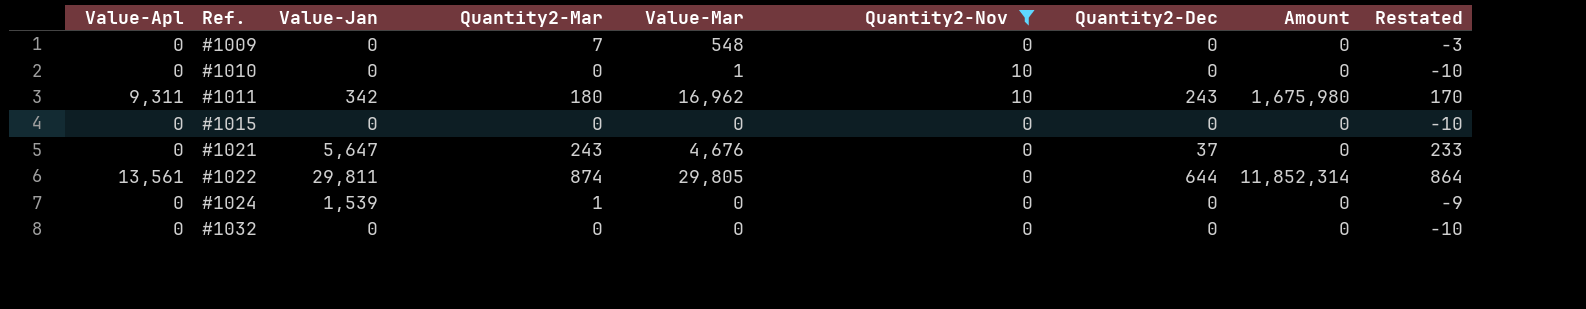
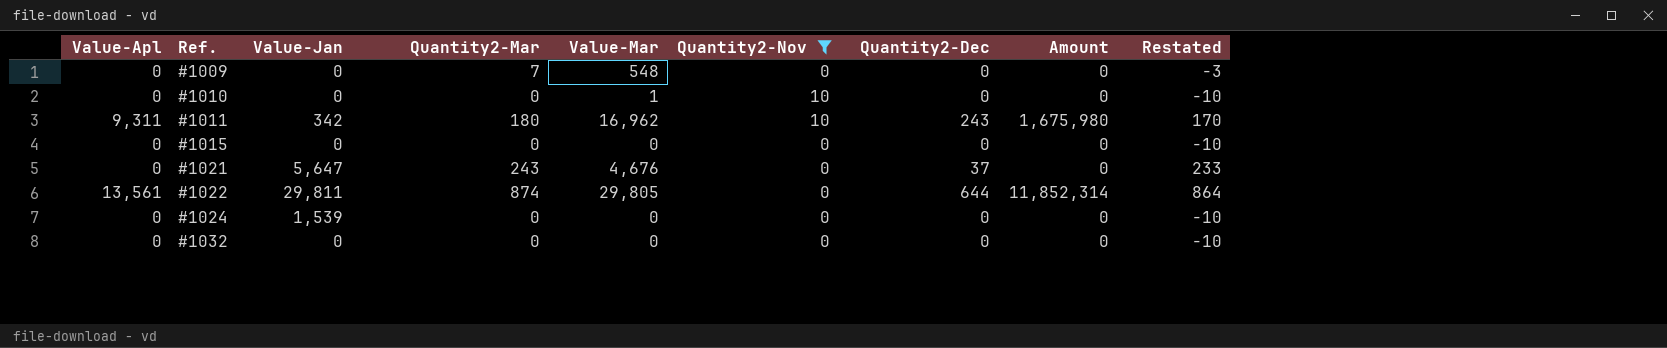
#1024 | Quantity2-Mar: 1 -> 0
#1024 | Restated: -9 -> -10

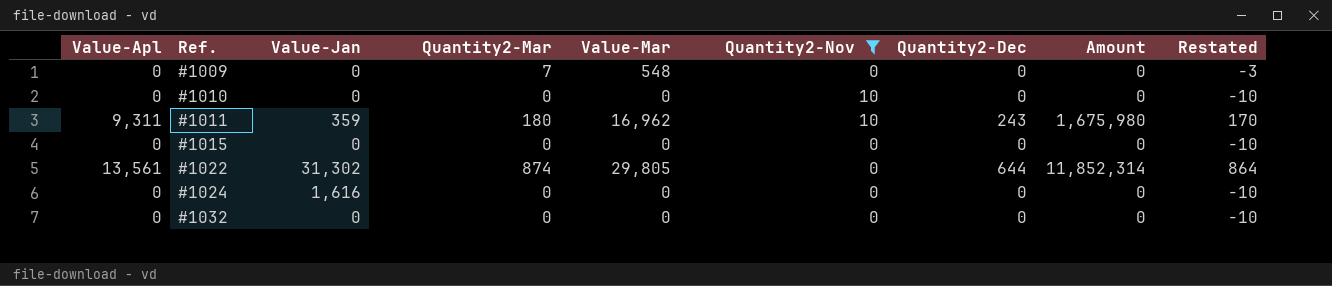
row #1021: 0 | 5,647 | 243 | 4,676 | 0 | 37 | 0 | 233 -> none
#1010 | Value-Mar: 1 -> 0
#1011 | Value-Jan: 342 -> 359
#1022 | Value-Jan: 29,811 -> 31,302
#1024 | Value-Jan: 1,539 -> 1,616

